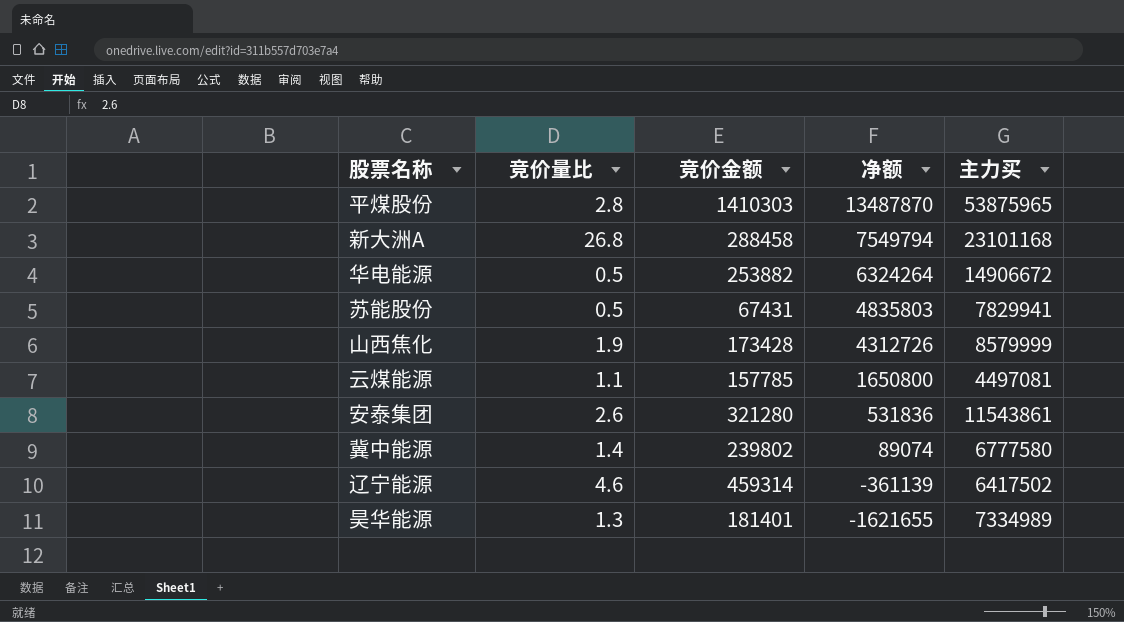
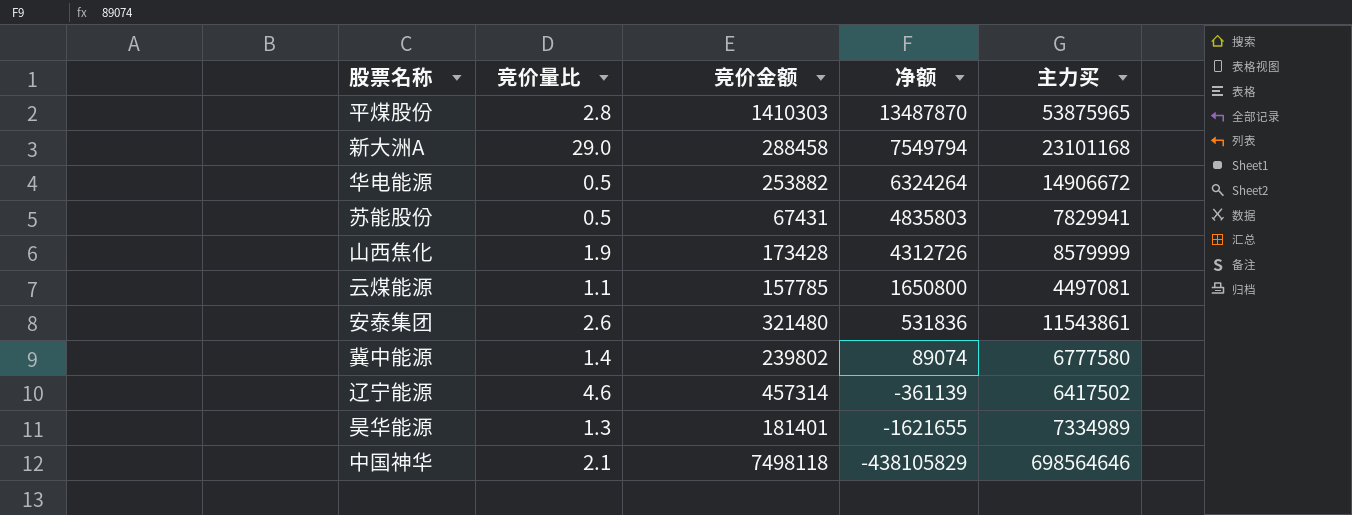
新大洲A | 竞价量比: 26.8 -> 29.0
安泰集团 | 竞价金额: 321280 -> 321480
辽宁能源 | 竞价金额: 459314 -> 457314
row 中国神华: none -> 2.1 | 7498118 | -438105829 | 698564646

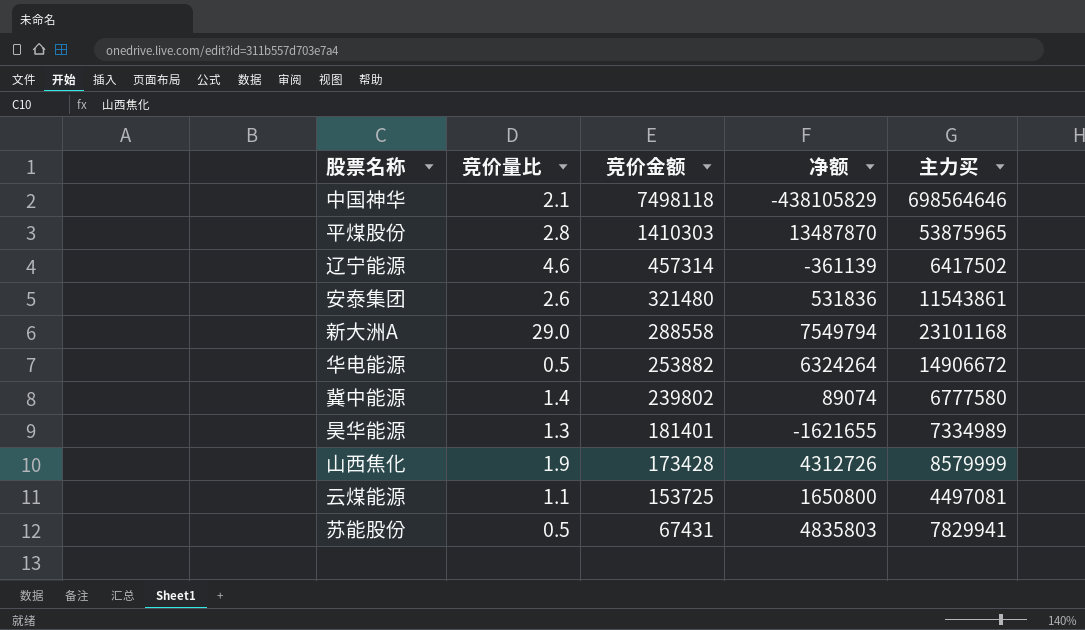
row order: 净额 descending -> 竞价金额 descending
新大洲A | 竞价金额: 288458 -> 288558
云煤能源 | 竞价金额: 157785 -> 153725

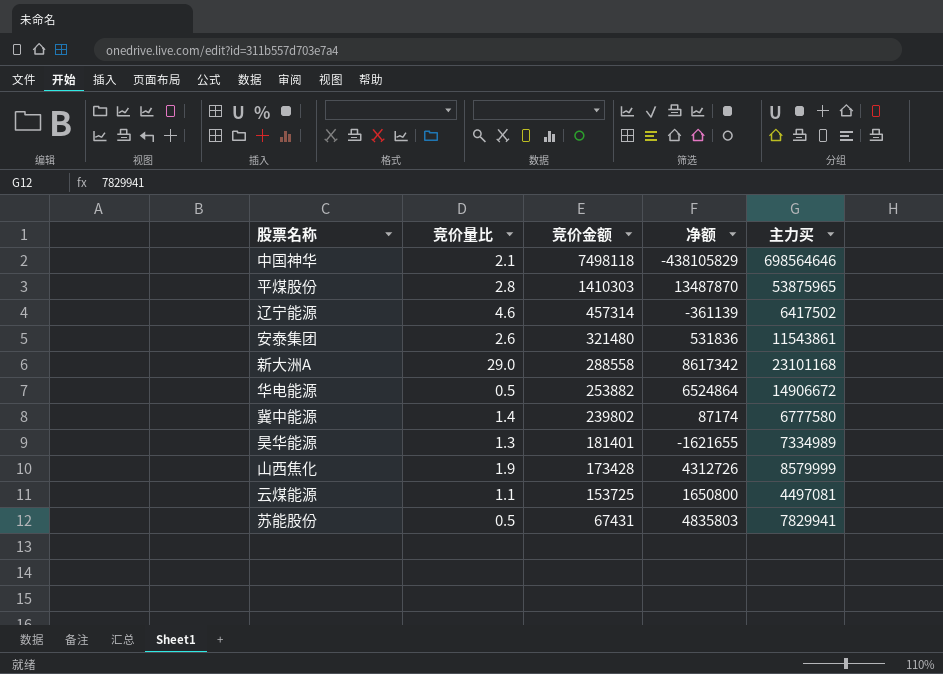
新大洲A | 净额: 7549794 -> 8617342
华电能源 | 净额: 6324264 -> 6524864
冀中能源 | 净额: 89074 -> 87174

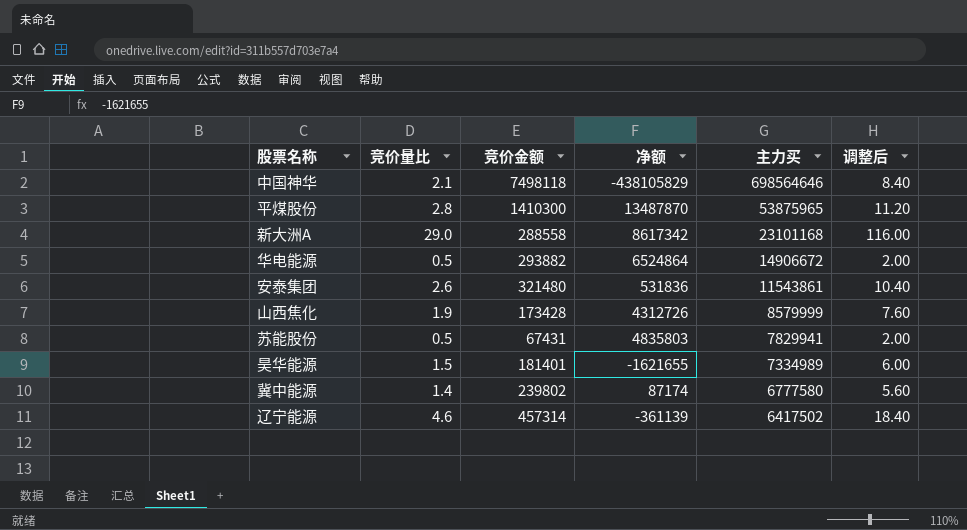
row order: 竞价金额 descending -> 主力买 descending
column 调整后 | formula: none -> [竞价量比] * 4
row 云煤能源: 1.1 | 153725 | 1650800 | 4497081 -> none
平煤股份 | 竞价金额: 1410303 -> 1410300
华电能源 | 竞价金额: 253882 -> 293882
昊华能源 | 竞价量比: 1.3 -> 1.5

